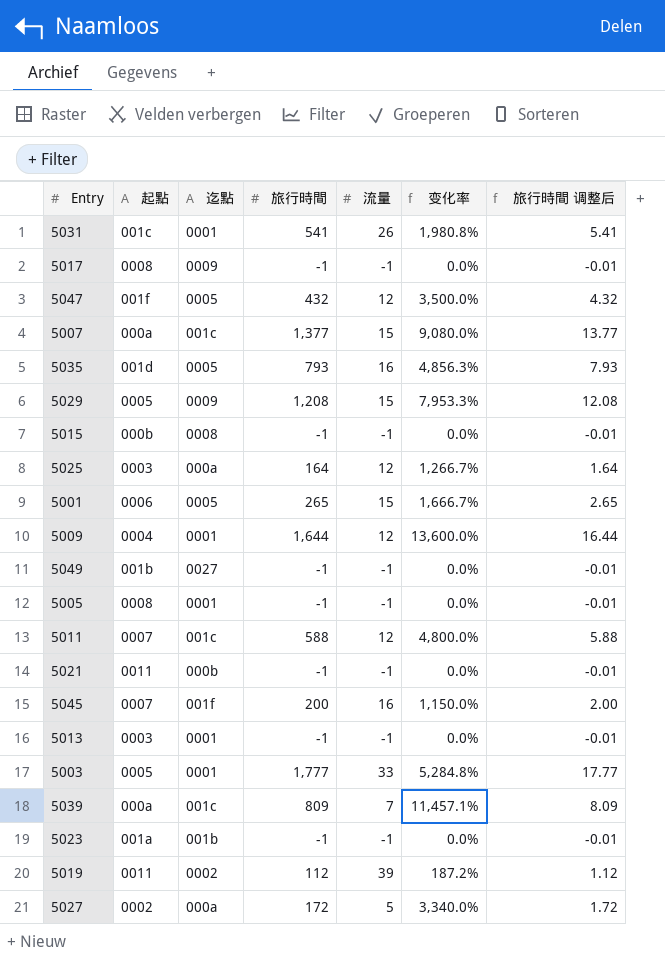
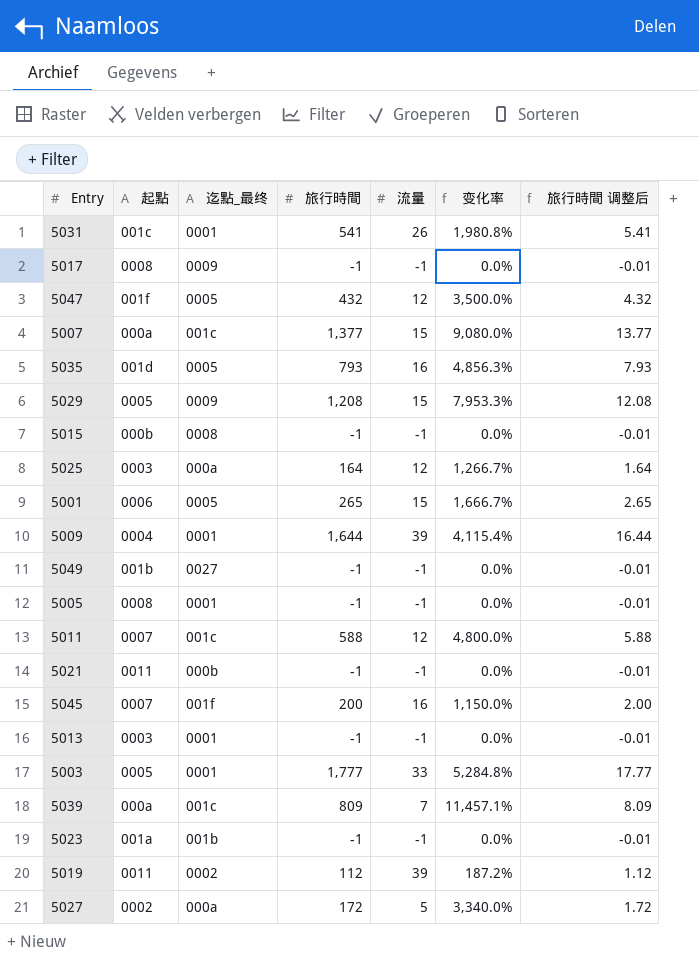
column name: 迄點 -> 迄點_最终
5009 | 流量: 12 -> 39
5009 | 变化率: 13,600.0% -> 4,115.4%

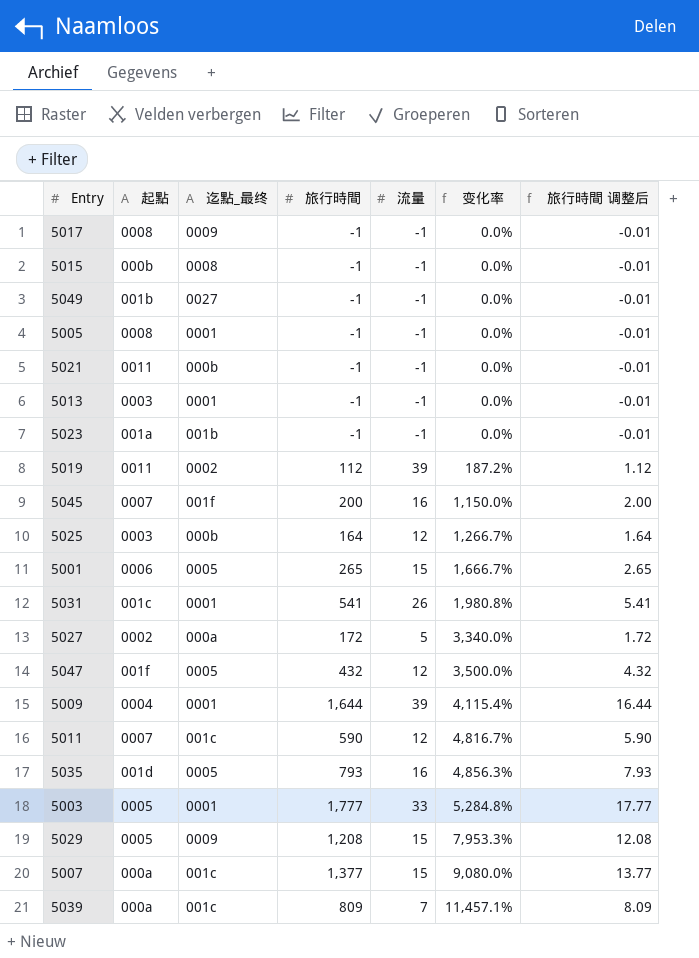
row order: none -> 变化率 ascending
5025 | 迄點_最终: 000a -> 000b
5011 | 旅行時間: 588 -> 590
5011 | 变化率: 4,800.0% -> 4,816.7%
5011 | 旅行時間 调整后: 5.88 -> 5.90

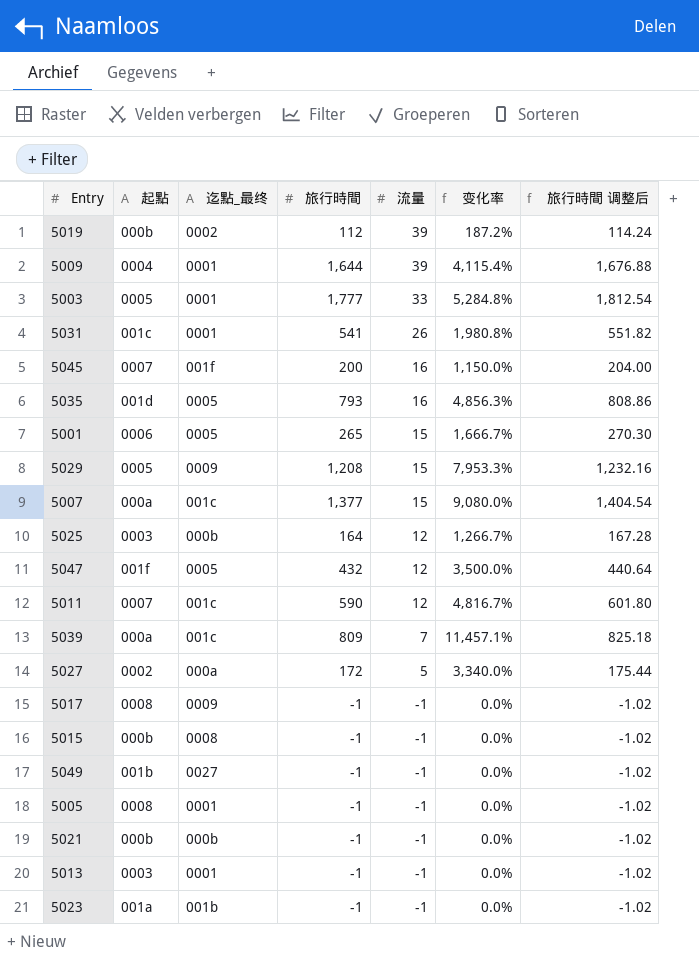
row order: 变化率 ascending -> 流量 descending
column 旅行時間 调整后 | formula: [旅行時間] * 0.01 -> [旅行時間] * 1.02
5019 | 起點: 0011 -> 000b
5021 | 起點: 0011 -> 000b

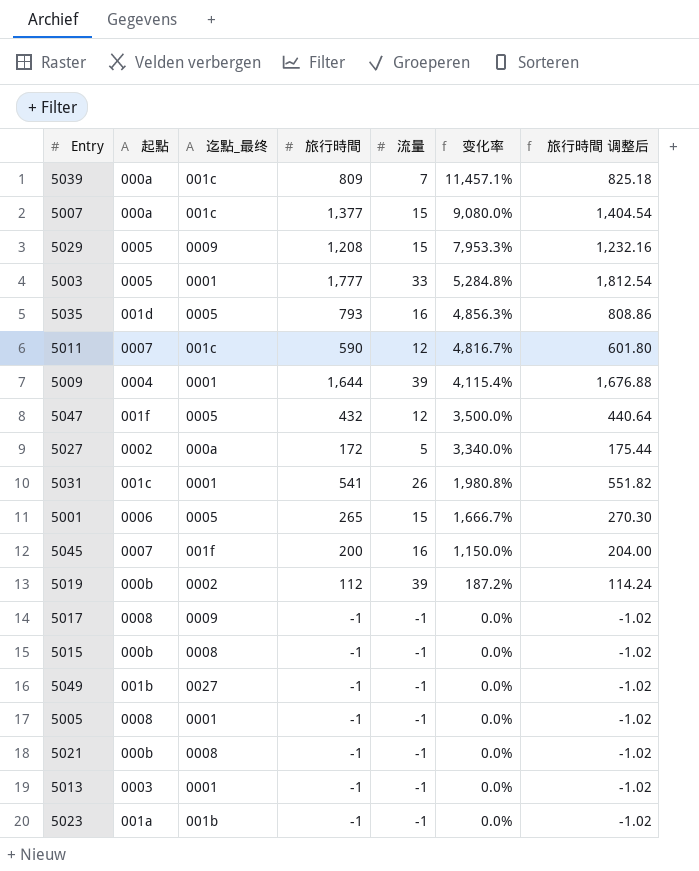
row order: 流量 descending -> 变化率 descending
row 5025: 0003 | 000b | 164 | 12 | 1,266.7% | 167.28 -> none
5021 | 迄點_最终: 000b -> 0008

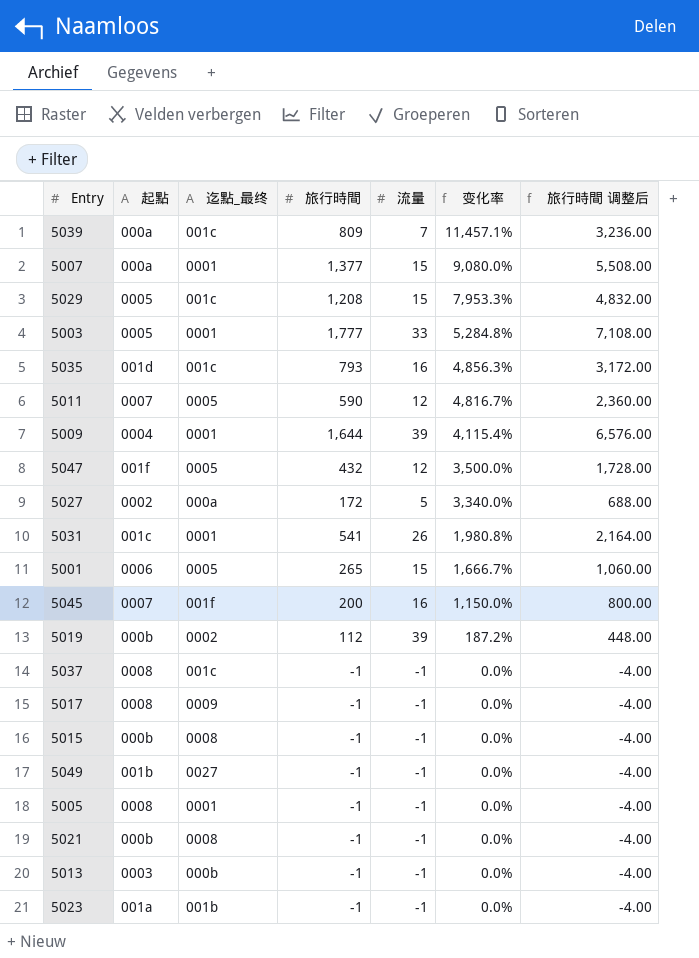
column 旅行時間 调整后 | formula: [旅行時間] * 1.02 -> [旅行時間] * 4
5007 | 迄點_最终: 001c -> 0001
5029 | 迄點_最终: 0009 -> 001c
5035 | 迄點_最终: 0005 -> 001c
5011 | 迄點_最终: 001c -> 0005
row 5037: none -> 0008 | 001c | -1 | -1 | 0.0% | -4.00
5013 | 迄點_最终: 0001 -> 000b

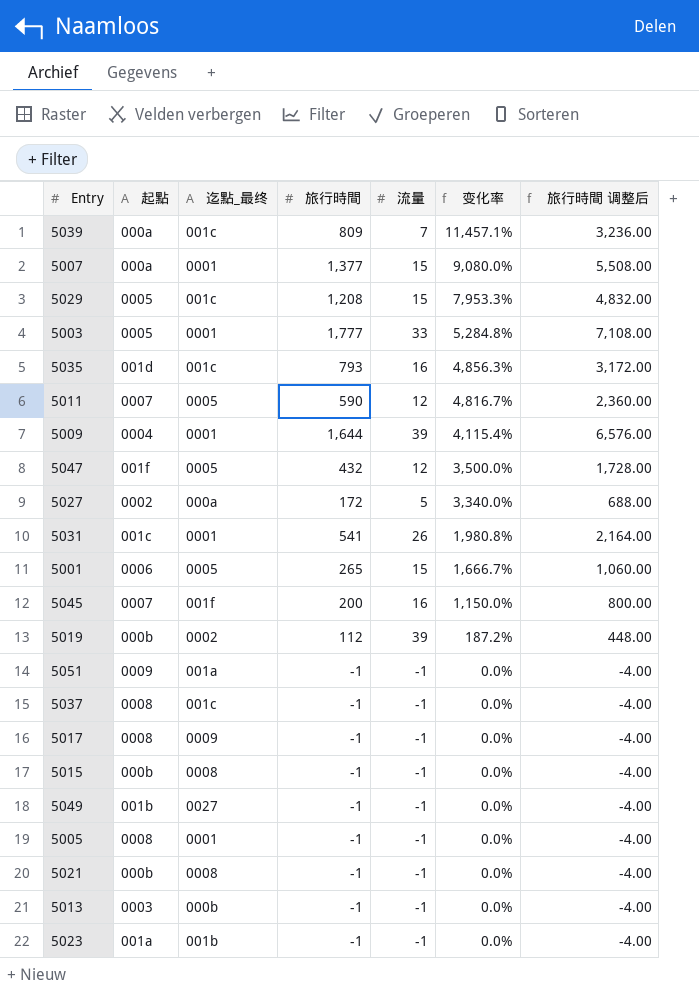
row 5051: none -> 0009 | 001a | -1 | -1 | 0.0% | -4.00

